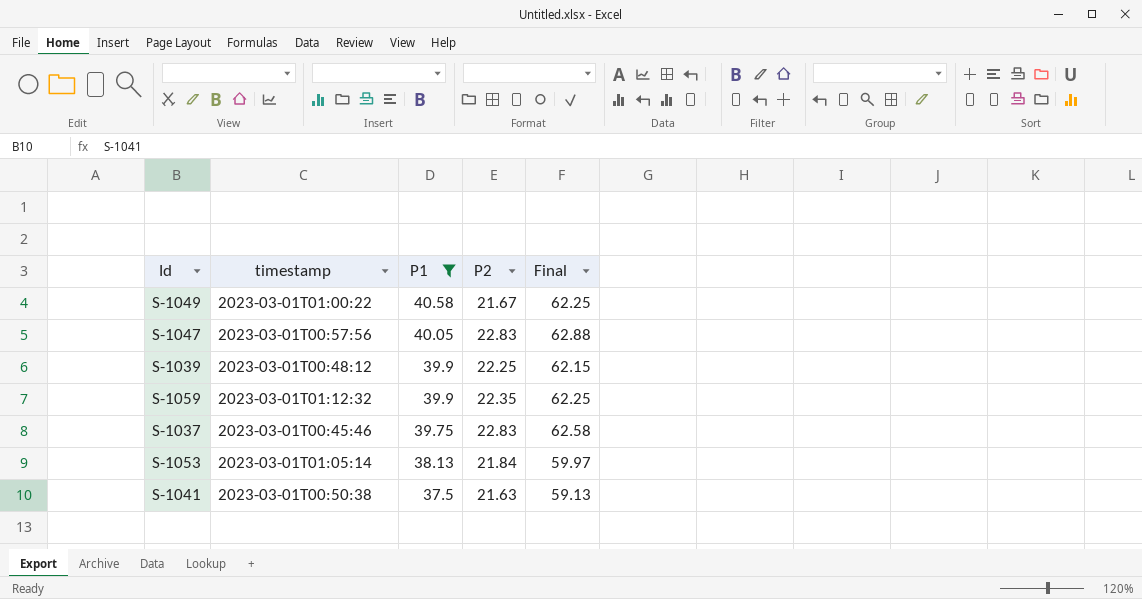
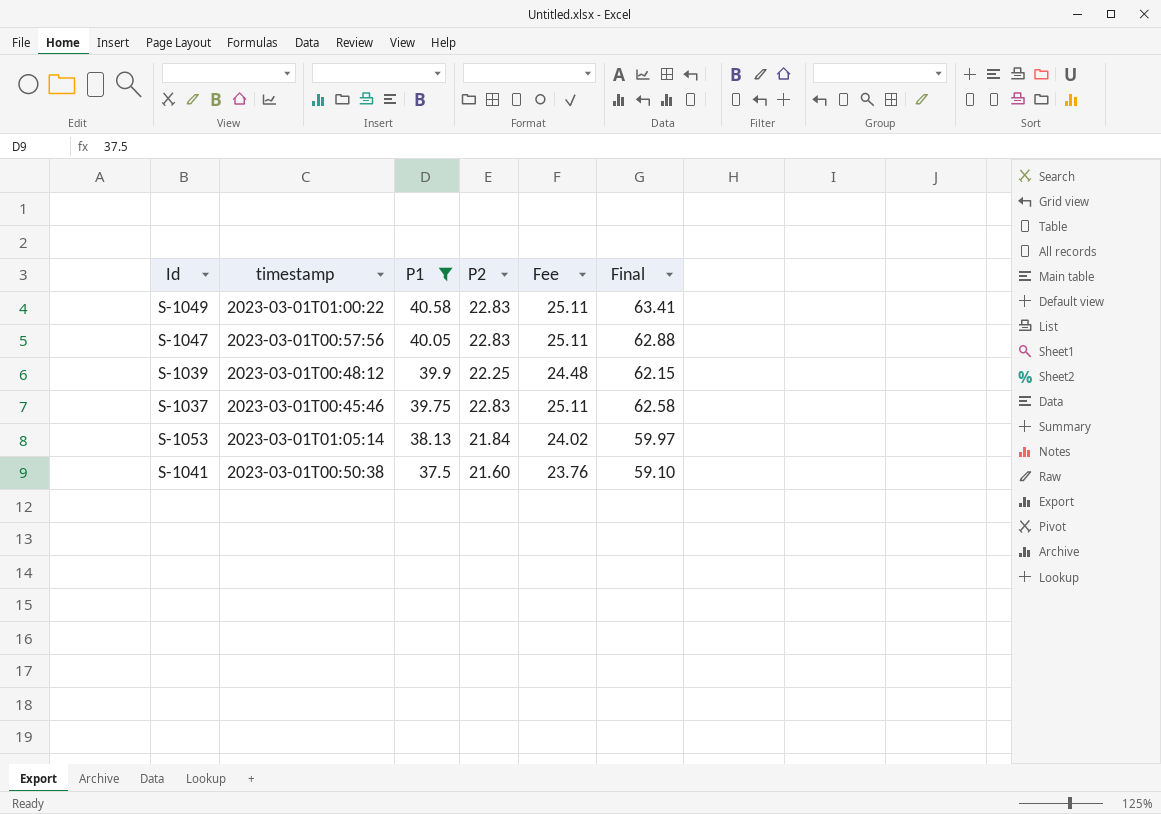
column Fee | formula: none -> [P2] * 1.1
row S-1059: 2023-03-01T01:12:32 | 39.9 | 22.35 | 62.25 -> none
S-1049 | P2: 21.67 -> 22.83
S-1049 | Final: 62.25 -> 63.41
S-1041 | P2: 21.63 -> 21.60
S-1041 | Final: 59.13 -> 59.10

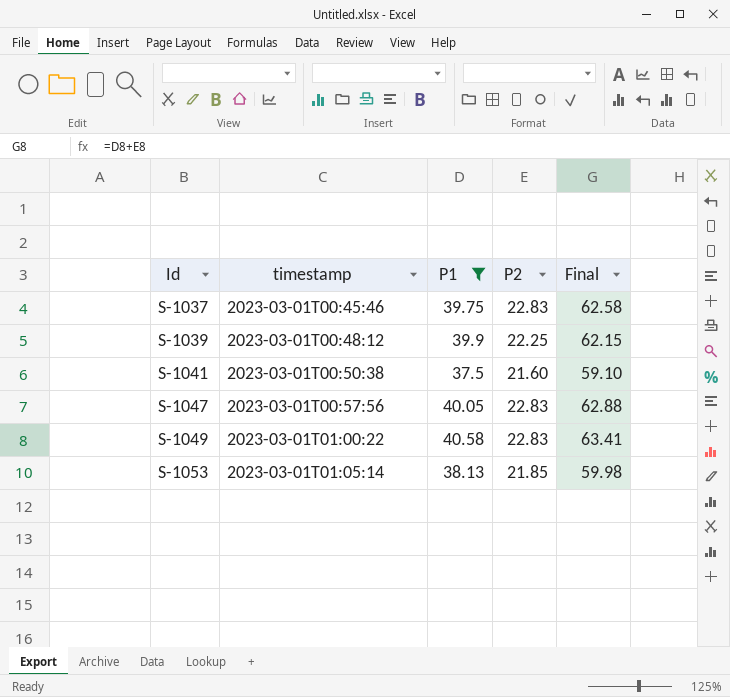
row order: P1 descending -> Id ascending
column Fee | formula: [P2] * 1.1 -> none
S-1053 | P2: 21.84 -> 21.85
S-1053 | Final: 59.97 -> 59.98

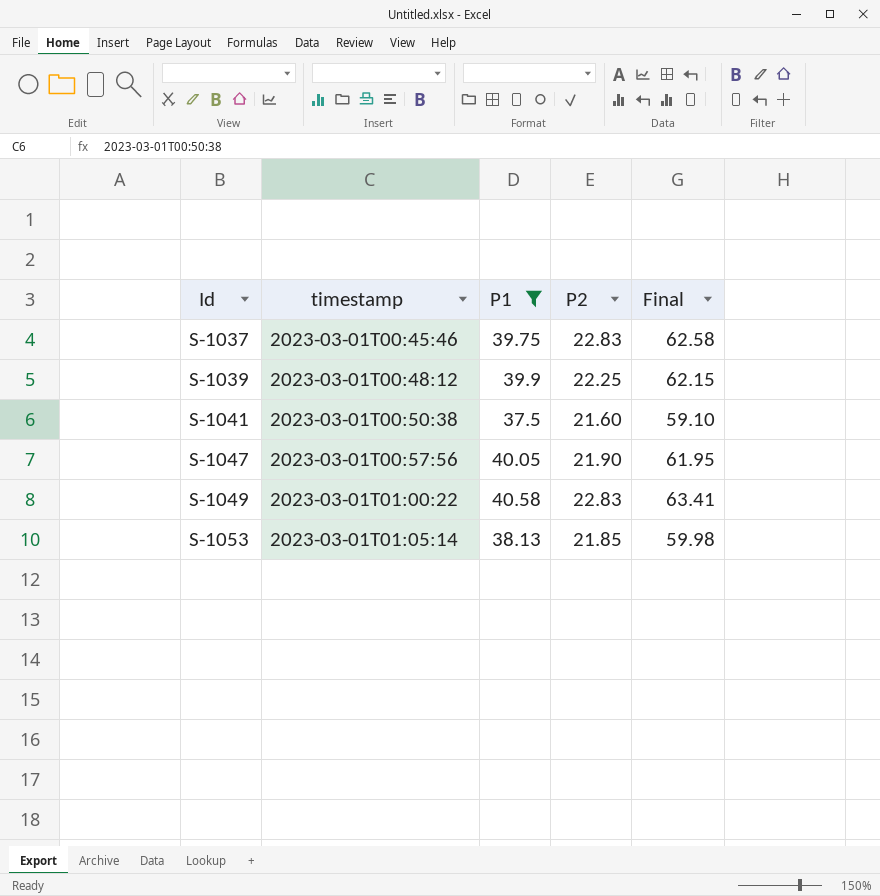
S-1047 | P2: 22.83 -> 21.90
S-1047 | Final: 62.88 -> 61.95

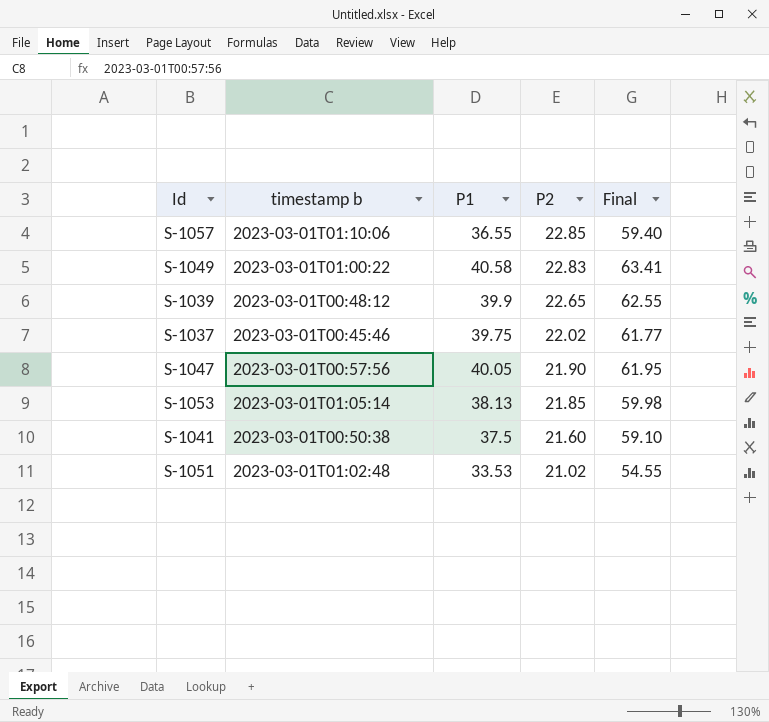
filter: P1 >= 37.5 -> none
row order: Id ascending -> P2 descending
column name: timestamp -> timestamp b
S-1039 | P2: 22.25 -> 22.65
S-1039 | Final: 62.15 -> 62.55
S-1037 | P2: 22.83 -> 22.02
S-1037 | Final: 62.58 -> 61.77

